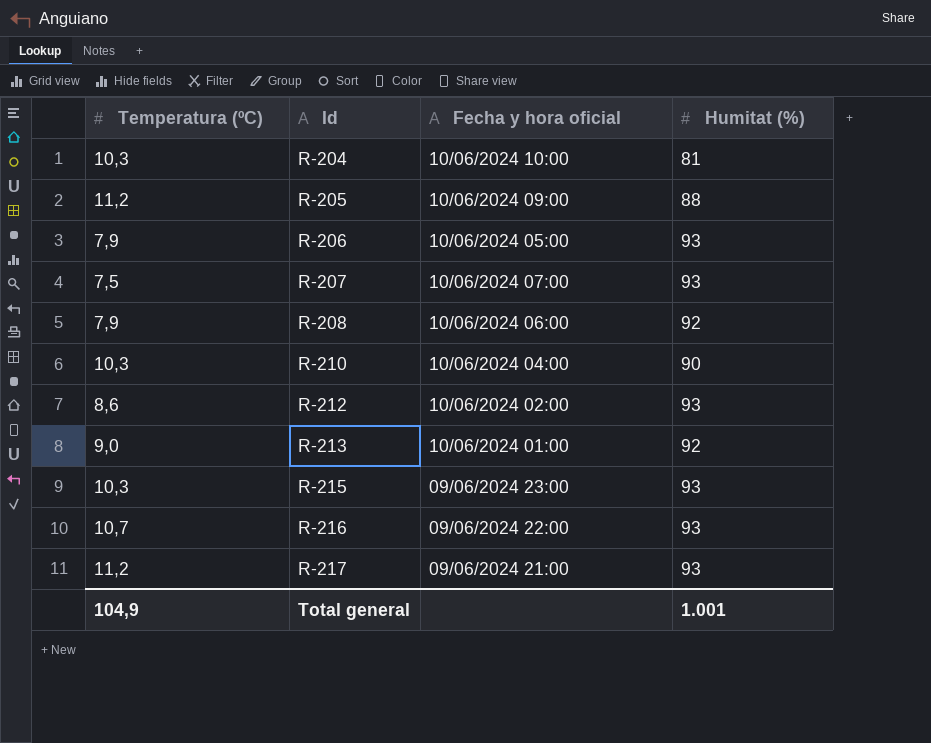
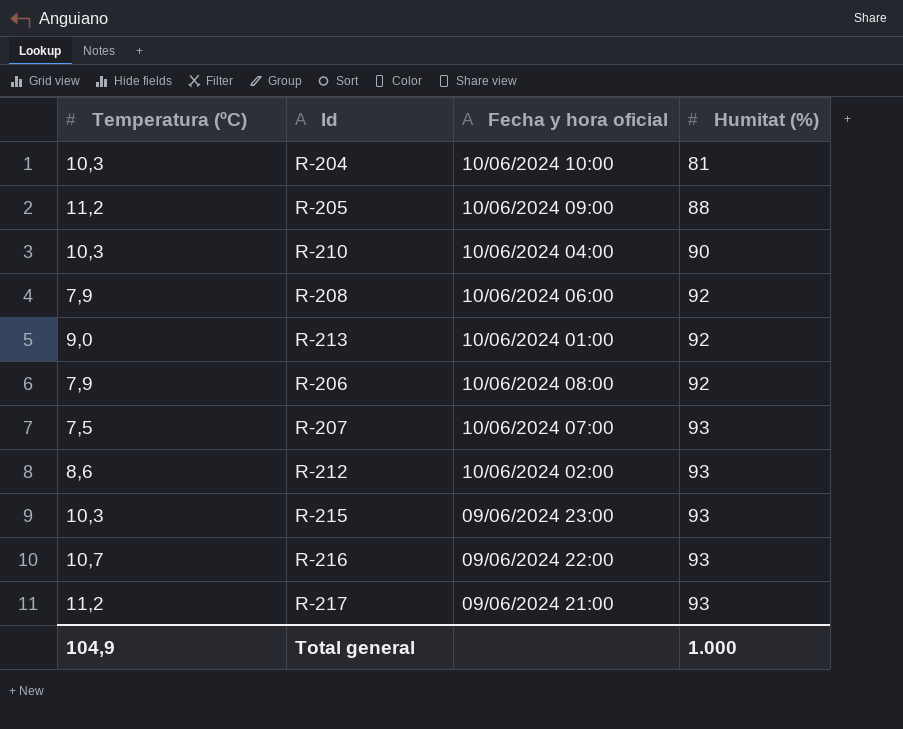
row order: Id ascending -> Humitat (%) ascending
R-206 | Fecha y hora oficial: 10/06/2024 05:00 -> 10/06/2024 08:00
R-206 | Humitat (%): 93 -> 92
Total general | Humitat (%): 1.001 -> 1.000

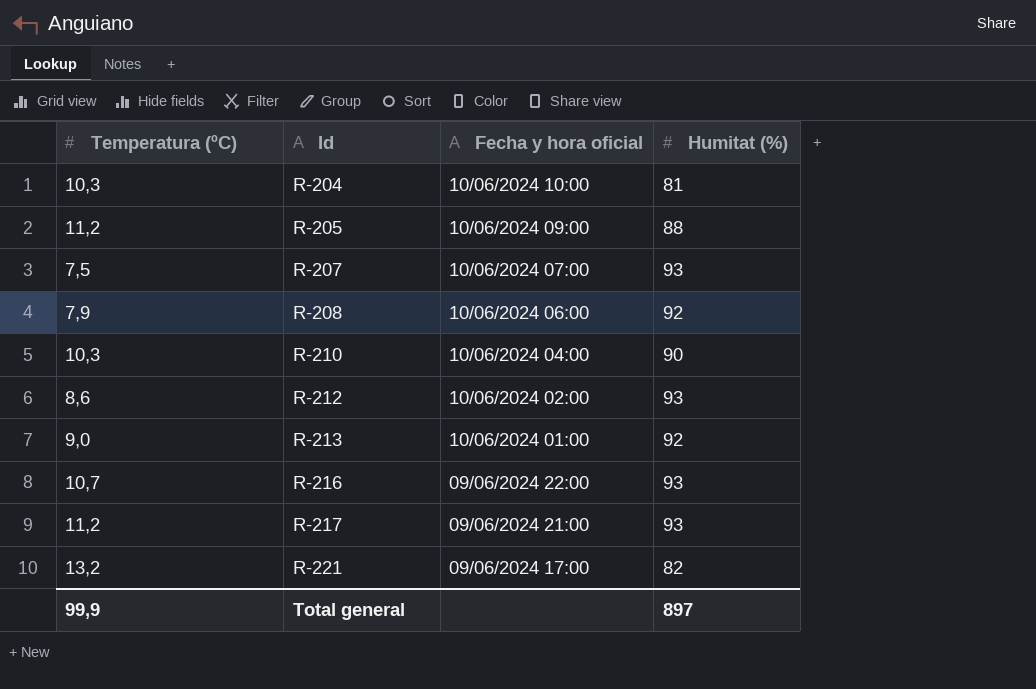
row order: Humitat (%) ascending -> Id ascending
row R-206: 7,9 | 10/06/2024 08:00 | 92 -> none
row R-215: 10,3 | 09/06/2024 23:00 | 93 -> none
row R-221: none -> 13,2 | 09/06/2024 17:00 | 82
Total general | Temperatura (ºC): 104,9 -> 99,9
Total general | Humitat (%): 1.000 -> 897

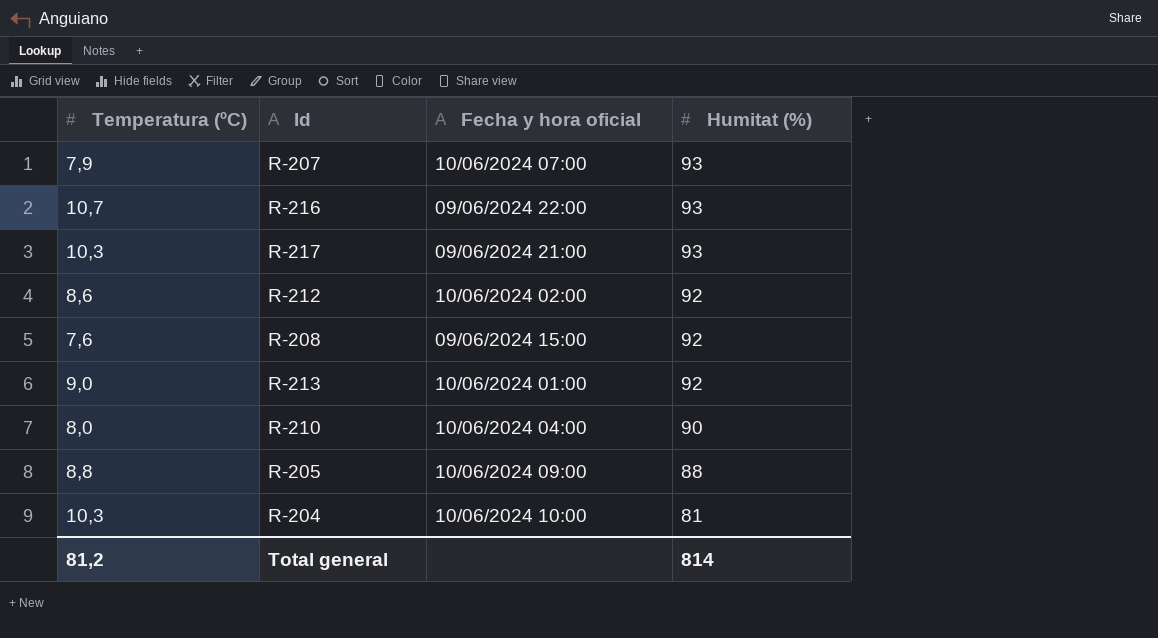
row order: Id ascending -> Humitat (%) descending
row R-221: 13,2 | 09/06/2024 17:00 | 82 -> none
R-207 | Temperatura (ºC): 7,5 -> 7,9
R-217 | Temperatura (ºC): 11,2 -> 10,3
R-212 | Humitat (%): 93 -> 92
R-208 | Temperatura (ºC): 7,9 -> 7,6
R-208 | Fecha y hora oficial: 10/06/2024 06:00 -> 09/06/2024 15:00
R-210 | Temperatura (ºC): 10,3 -> 8,0
R-205 | Temperatura (ºC): 11,2 -> 8,8
Total general | Temperatura (ºC): 99,9 -> 81,2
Total general | Humitat (%): 897 -> 814

